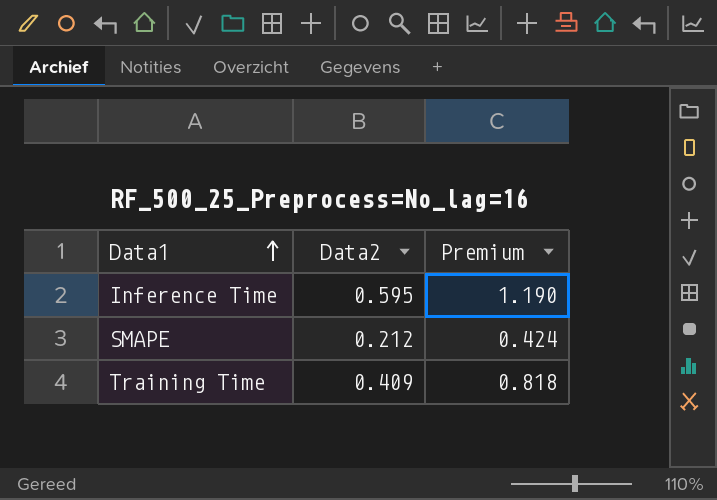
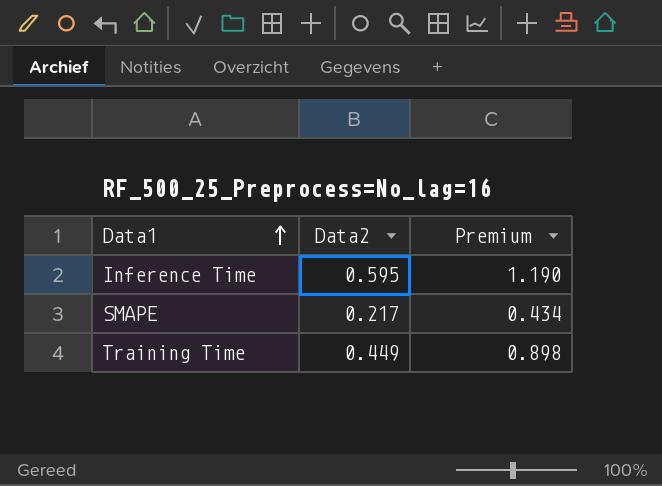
SMAPE | Data2: 0.212 -> 0.217
SMAPE | Premium: 0.424 -> 0.434
Training Time | Data2: 0.409 -> 0.449
Training Time | Premium: 0.818 -> 0.898

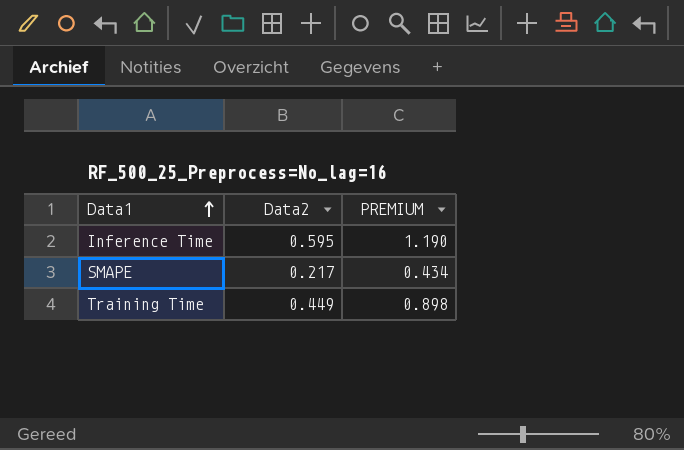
column name: Premium -> PREMIUM

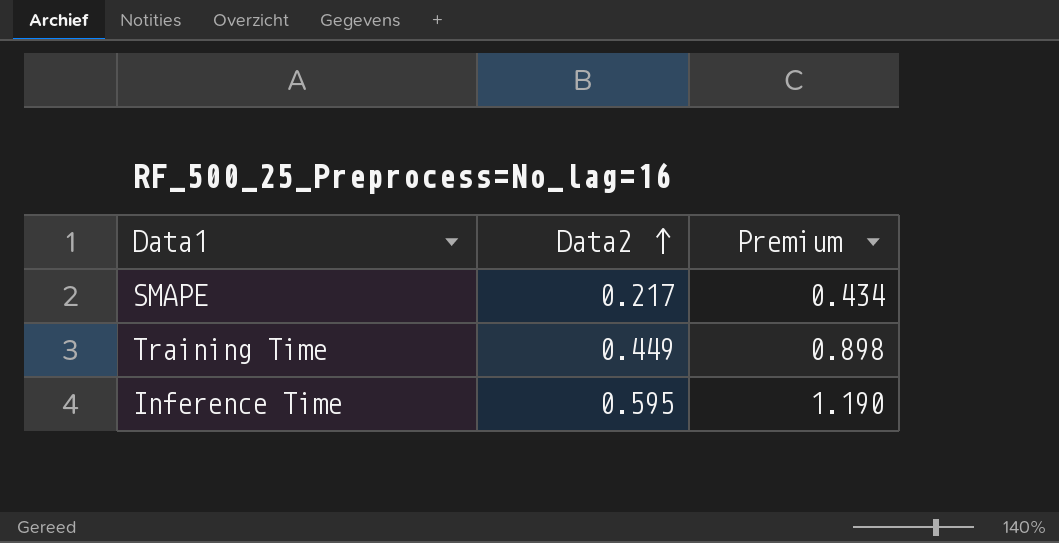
row order: Data1 ascending -> Data2 ascending
column name: PREMIUM -> Premium

